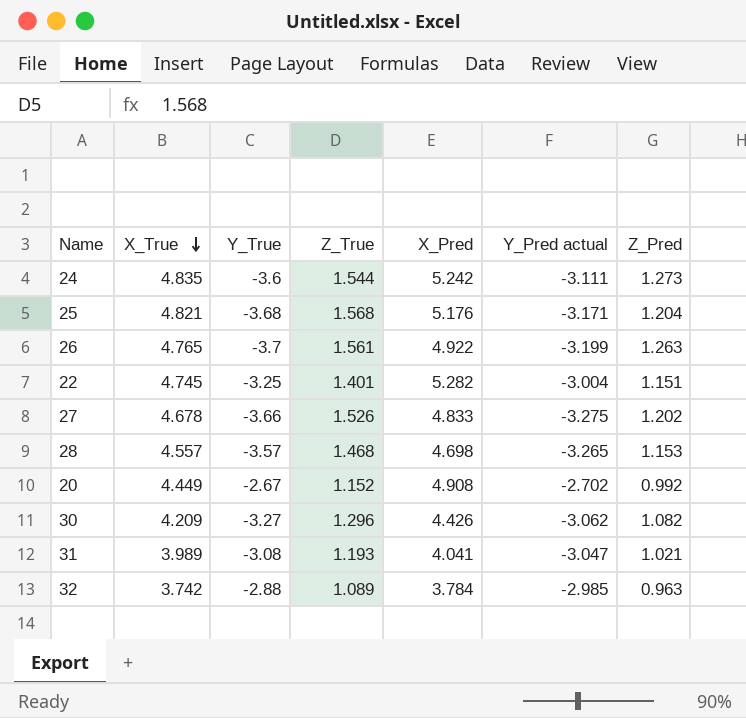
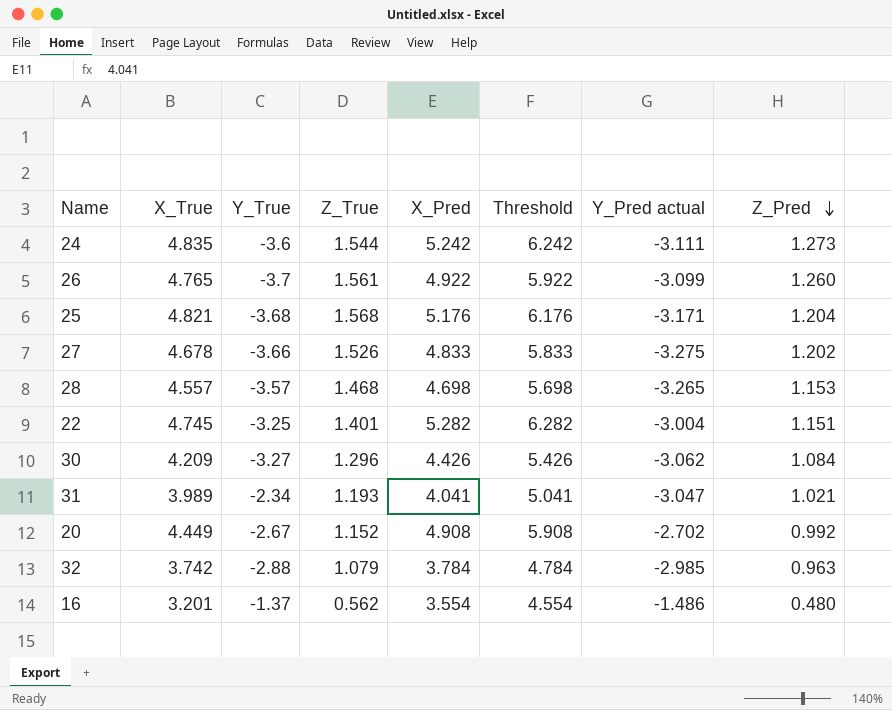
row order: X_True descending -> Z_Pred descending
column Threshold | formula: none -> [X_Pred] + 1
26 | Y_Pred actual: -3.199 -> -3.099
26 | Z_Pred: 1.263 -> 1.260
30 | Z_Pred: 1.082 -> 1.084
31 | Y_True: -3.08 -> -2.34
32 | Z_True: 1.089 -> 1.079
row 16: none -> 3.201 | -1.37 | 0.562 | 3.554 | 4.554 | -1.486 | 0.480

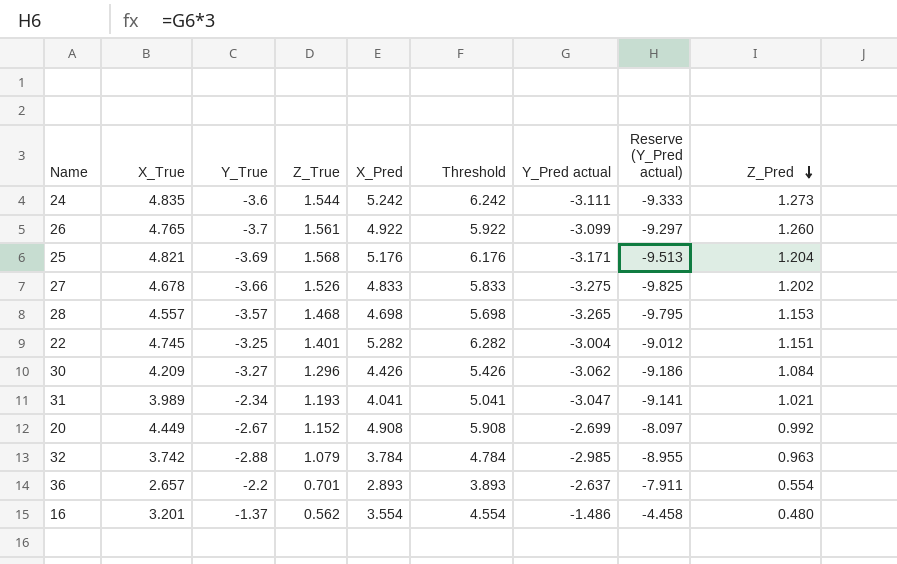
column Reserve (Y_Pred actual) | formula: none -> [Y_Pred actual] * 3
25 | Y_True: -3.68 -> -3.69
20 | Y_Pred actual: -2.702 -> -2.699
row 36: none -> 2.657 | -2.2 | 0.701 | 2.893 | 3.893 | -2.637 | -7.911 | 0.554

